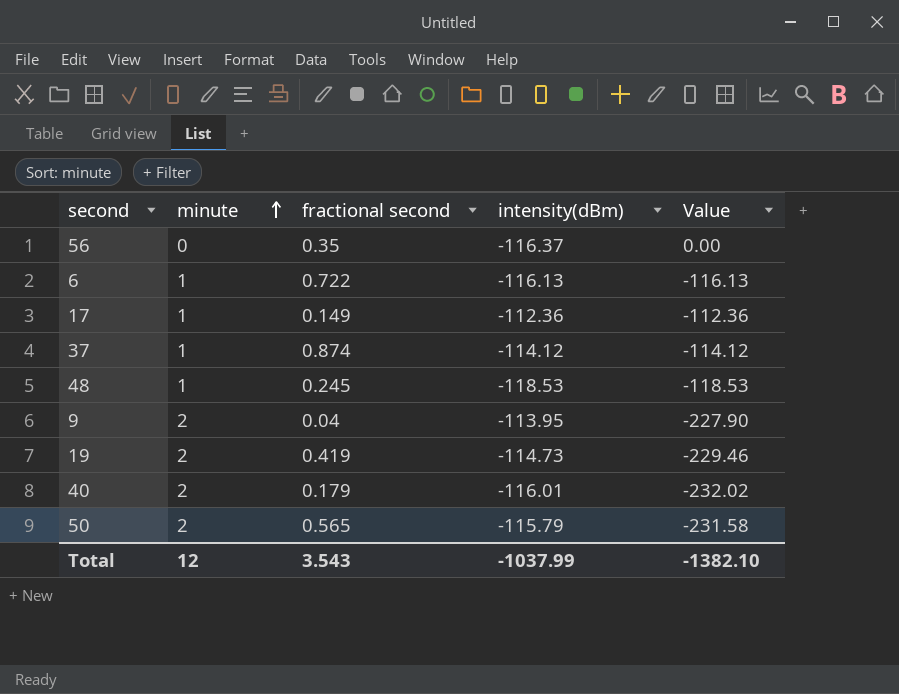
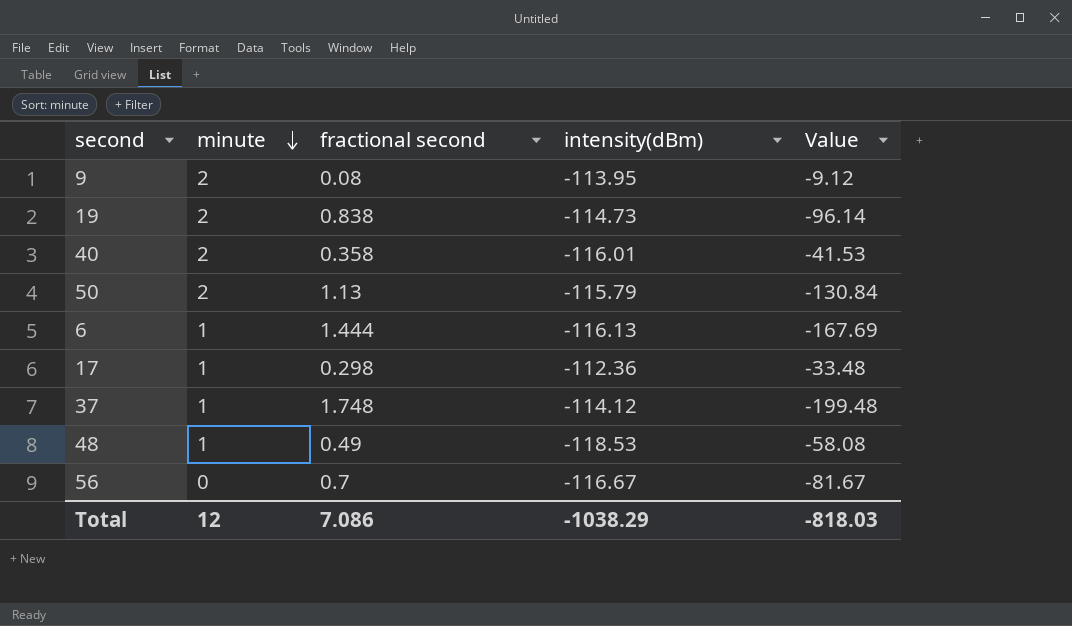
row order: minute ascending -> minute descending
column Value | formula: [minute] * [intensity(dBm)] -> [fractional second] * [intensity(dBm)]
9 | fractional second: 0.04 -> 0.08
19 | fractional second: 0.419 -> 0.838
40 | fractional second: 0.179 -> 0.358
50 | fractional second: 0.565 -> 1.13
6 | fractional second: 0.722 -> 1.444
17 | fractional second: 0.149 -> 0.298
37 | fractional second: 0.874 -> 1.748
48 | fractional second: 0.245 -> 0.49
56 | fractional second: 0.35 -> 0.7
56 | intensity(dBm): -116.37 -> -116.67
Total | fractional second: 3.543 -> 7.086
Total | intensity(dBm): -1037.99 -> -1038.29
Total | Value: -1382.10 -> -818.03

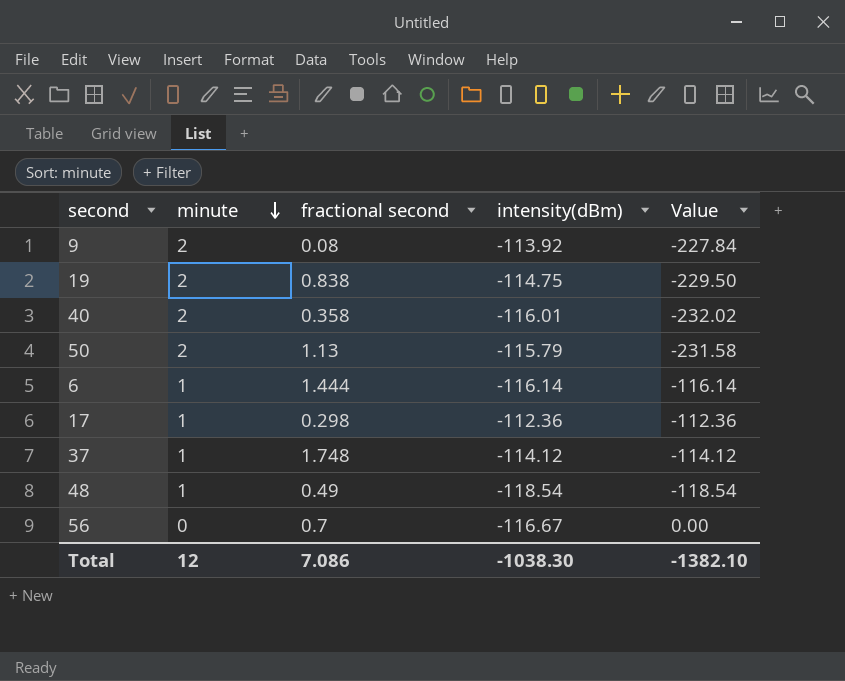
column Value | formula: [fractional second] * [intensity(dBm)] -> [minute] * [intensity(dBm)]
9 | intensity(dBm): -113.95 -> -113.92
19 | intensity(dBm): -114.73 -> -114.75
6 | intensity(dBm): -116.13 -> -116.14
48 | intensity(dBm): -118.53 -> -118.54
Total | intensity(dBm): -1038.29 -> -1038.30
Total | Value: -818.03 -> -1382.10

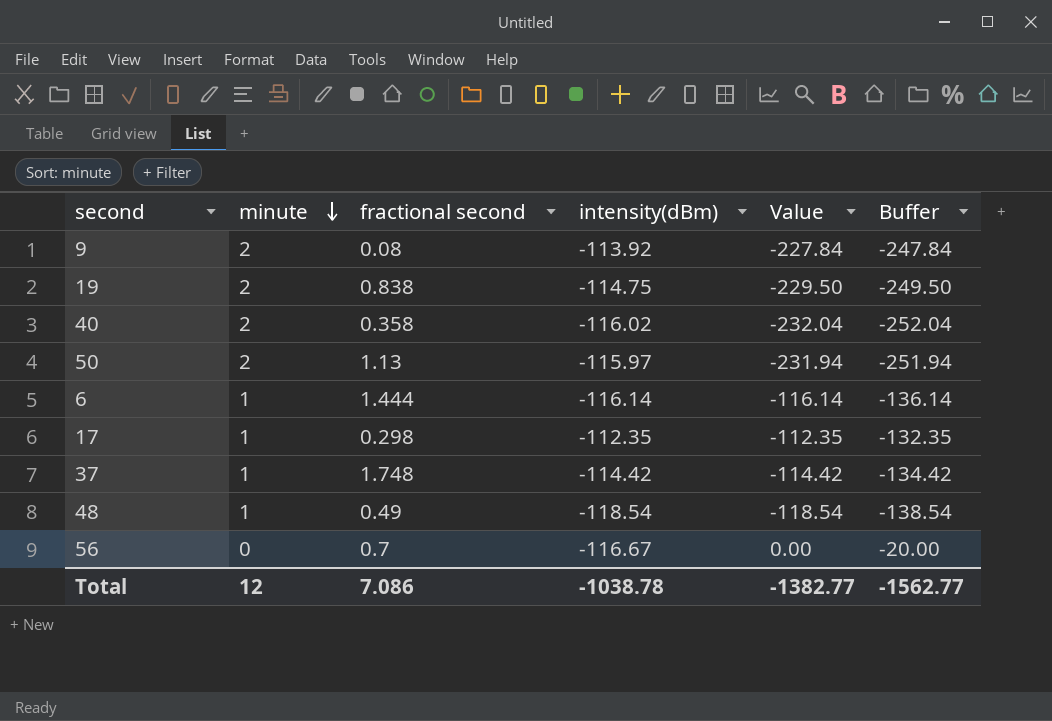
column Buffer | formula: none -> [Value] - 20
40 | intensity(dBm): -116.01 -> -116.02
40 | Value: -232.02 -> -232.04
50 | intensity(dBm): -115.79 -> -115.97
50 | Value: -231.58 -> -231.94
17 | intensity(dBm): -112.36 -> -112.35
17 | Value: -112.36 -> -112.35
37 | intensity(dBm): -114.12 -> -114.42
37 | Value: -114.12 -> -114.42
Total | intensity(dBm): -1038.30 -> -1038.78
Total | Value: -1382.10 -> -1382.77

